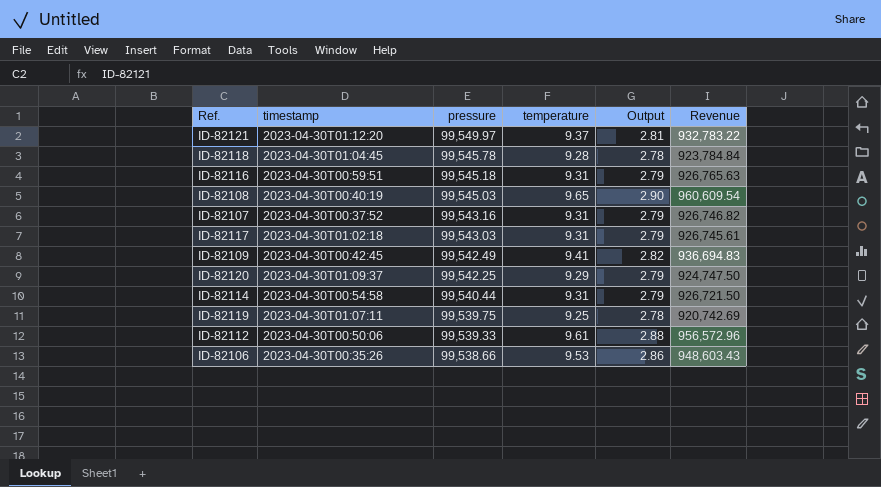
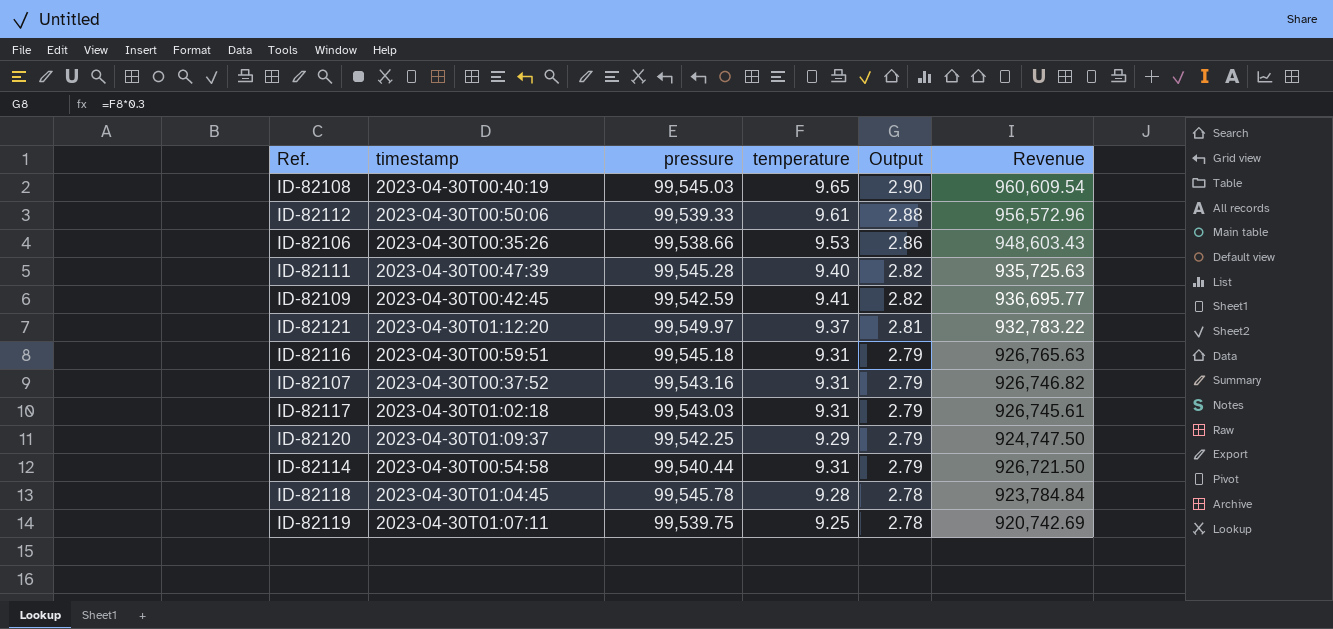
row order: pressure descending -> Output descending
row ID-82111: none -> 2023-04-30T00:47:39 | 99,545.28 | 9.40 | 2.82 | 935,725.63
ID-82109 | pressure: 99,542.49 -> 99,542.59
ID-82109 | Revenue: 936,694.83 -> 936,695.77

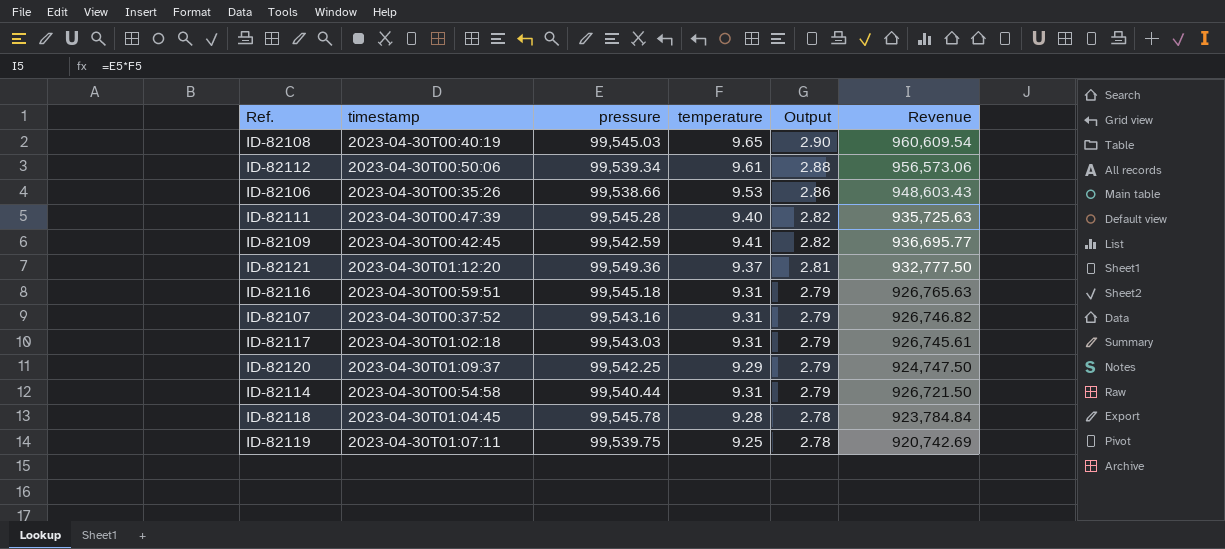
ID-82112 | pressure: 99,539.33 -> 99,539.34
ID-82112 | Revenue: 956,572.96 -> 956,573.06
ID-82121 | pressure: 99,549.97 -> 99,549.36
ID-82121 | Revenue: 932,783.22 -> 932,777.50

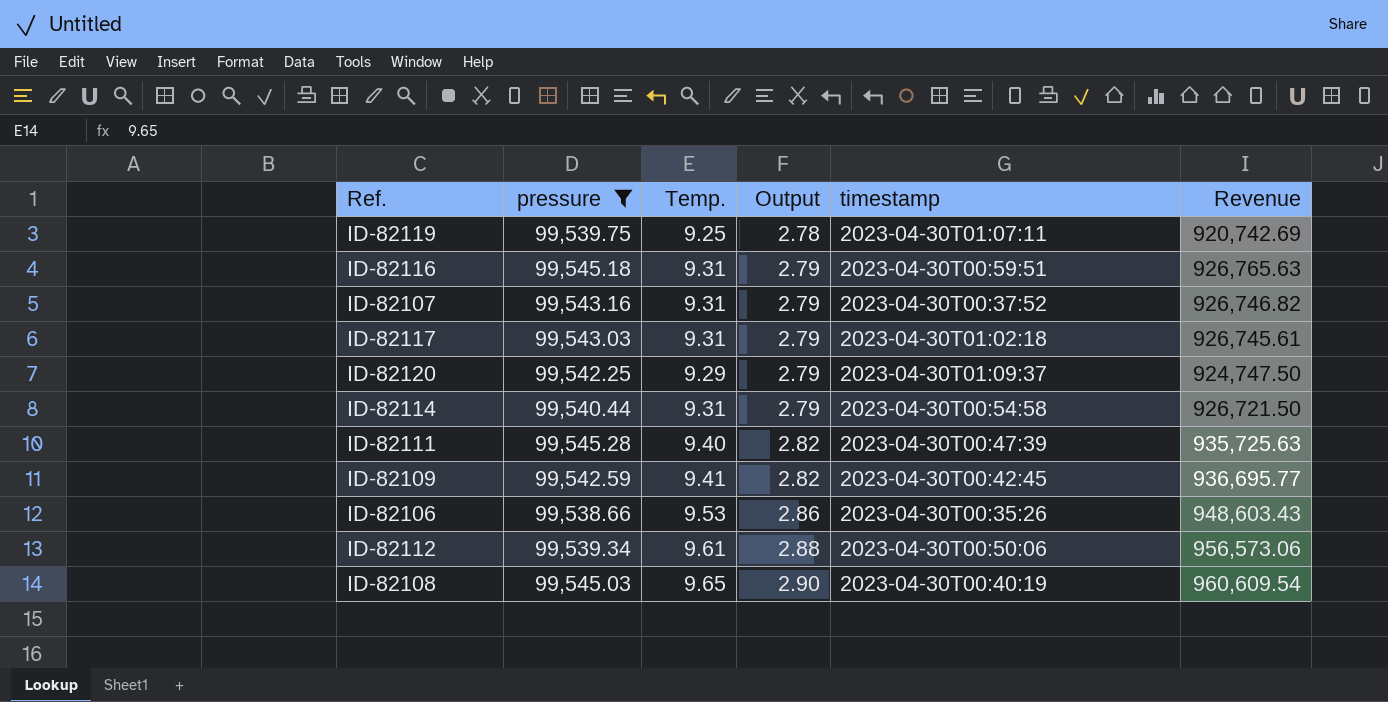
filter: none -> pressure <= 99,545.28
row order: Output descending -> Output ascending
column name: temperature -> Temp.
column timestamp | position: 2 -> 5

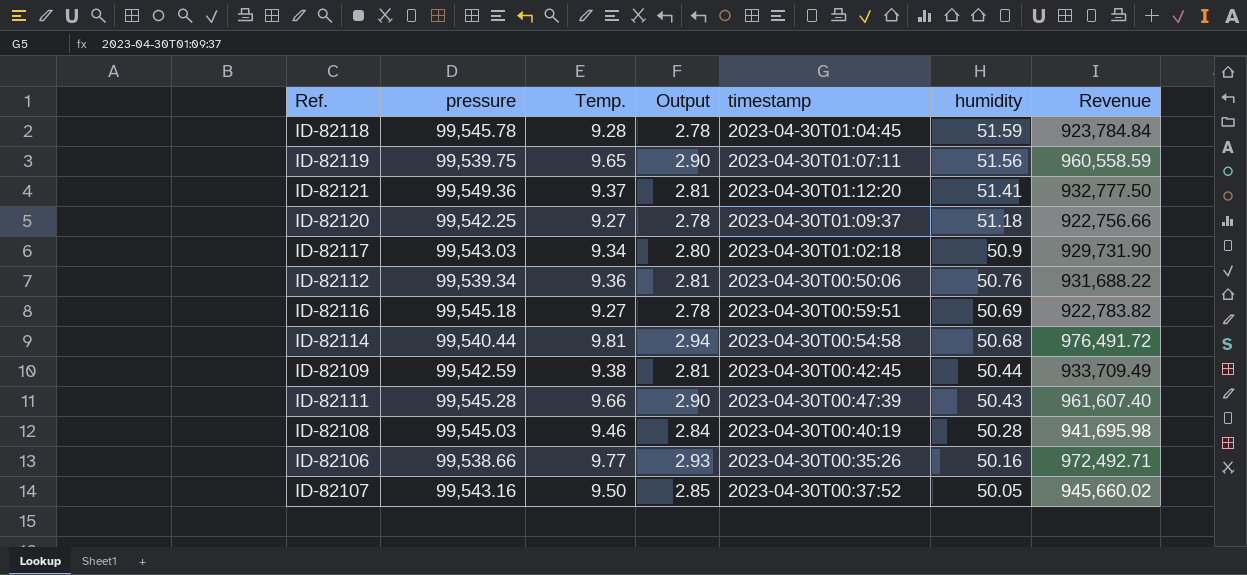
filter: pressure <= 99,545.28 -> none
row order: Output ascending -> humidity descending
column humidity | position: none -> 6
ID-82119 | Temp.: 9.25 -> 9.65
ID-82119 | Output: 2.78 -> 2.90
ID-82119 | Revenue: 920,742.69 -> 960,558.59
ID-82120 | Temp.: 9.29 -> 9.27
ID-82120 | Output: 2.79 -> 2.78
ID-82120 | Revenue: 924,747.50 -> 922,756.66
ID-82117 | Temp.: 9.31 -> 9.34
ID-82117 | Output: 2.79 -> 2.80
ID-82117 | Revenue: 926,745.61 -> 929,731.90
ID-82112 | Temp.: 9.61 -> 9.36
ID-82112 | Output: 2.88 -> 2.81
ID-82112 | Revenue: 956,573.06 -> 931,688.22
ID-82116 | Temp.: 9.31 -> 9.27
ID-82116 | Output: 2.79 -> 2.78
ID-82116 | Revenue: 926,765.63 -> 922,783.82
ID-82114 | Temp.: 9.31 -> 9.81
ID-82114 | Output: 2.79 -> 2.94
ID-82114 | Revenue: 926,721.50 -> 976,491.72
ID-82109 | Temp.: 9.41 -> 9.38
ID-82109 | Output: 2.82 -> 2.81
ID-82109 | Revenue: 936,695.77 -> 933,709.49
ID-82111 | Temp.: 9.40 -> 9.66
ID-82111 | Output: 2.82 -> 2.90
ID-82111 | Revenue: 935,725.63 -> 961,607.40
ID-82108 | Temp.: 9.65 -> 9.46
ID-82108 | Output: 2.90 -> 2.84
ID-82108 | Revenue: 960,609.54 -> 941,695.98
ID-82106 | Temp.: 9.53 -> 9.77
ID-82106 | Output: 2.86 -> 2.93
ID-82106 | Revenue: 948,603.43 -> 972,492.71
ID-82107 | Temp.: 9.31 -> 9.50
ID-82107 | Output: 2.79 -> 2.85
ID-82107 | Revenue: 926,746.82 -> 945,660.02

